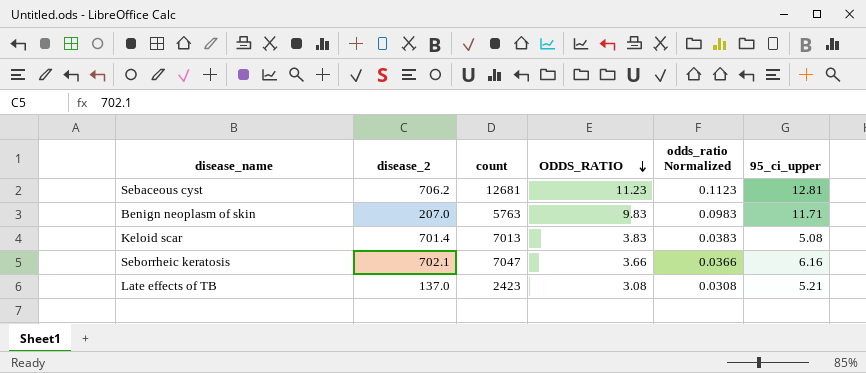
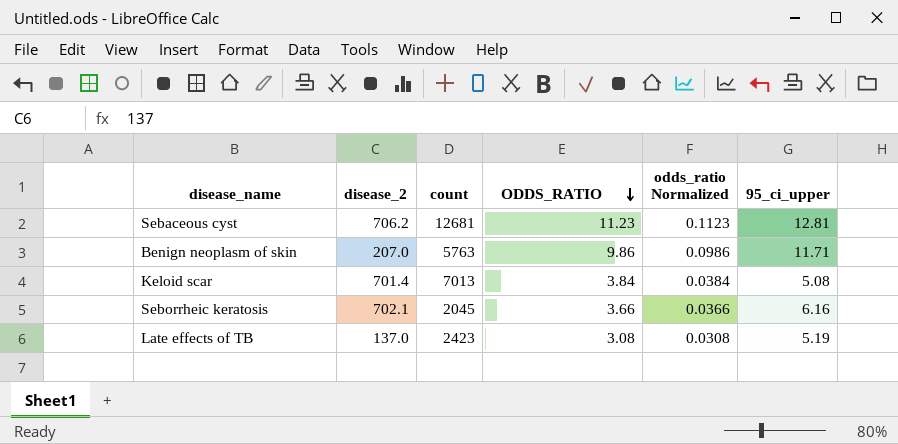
Benign neoplasm of skin | ODDS_RATIO: 9.83 -> 9.86
Benign neoplasm of skin | odds_ratio Normalized: 0.0983 -> 0.0986
Keloid scar | ODDS_RATIO: 3.83 -> 3.84
Keloid scar | odds_ratio Normalized: 0.0383 -> 0.0384
Seborrheic keratosis | count: 7047 -> 2045
Late effects of TB | 95_ci_upper: 5.21 -> 5.19

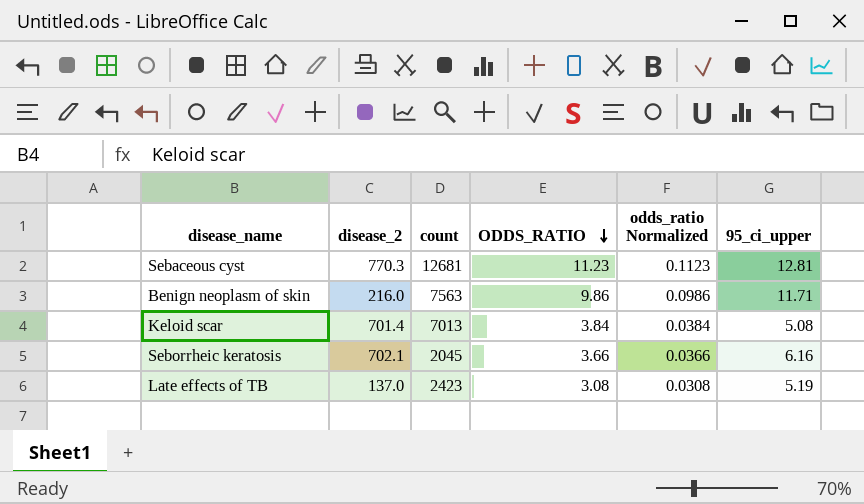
Sebaceous cyst | disease_2: 706.2 -> 770.3
Benign neoplasm of skin | disease_2: 207.0 -> 216.0
Benign neoplasm of skin | count: 5763 -> 7563

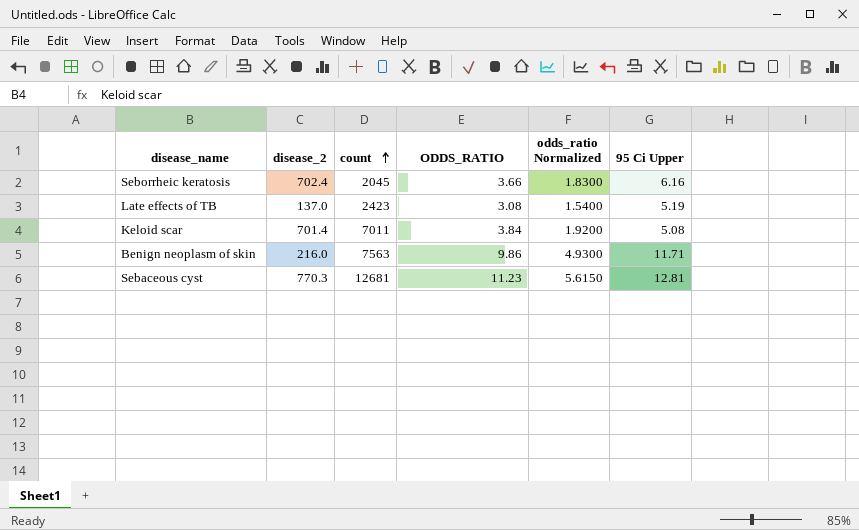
row order: ODDS_RATIO descending -> count ascending
column odds_ratio Normalized | formula: [ODDS_RATIO] * 0.01 -> [ODDS_RATIO] * 0.5
column name: 95_ci_upper -> 95 Ci Upper
Seborrheic keratosis | disease_2: 702.1 -> 702.4
Keloid scar | count: 7013 -> 7011

